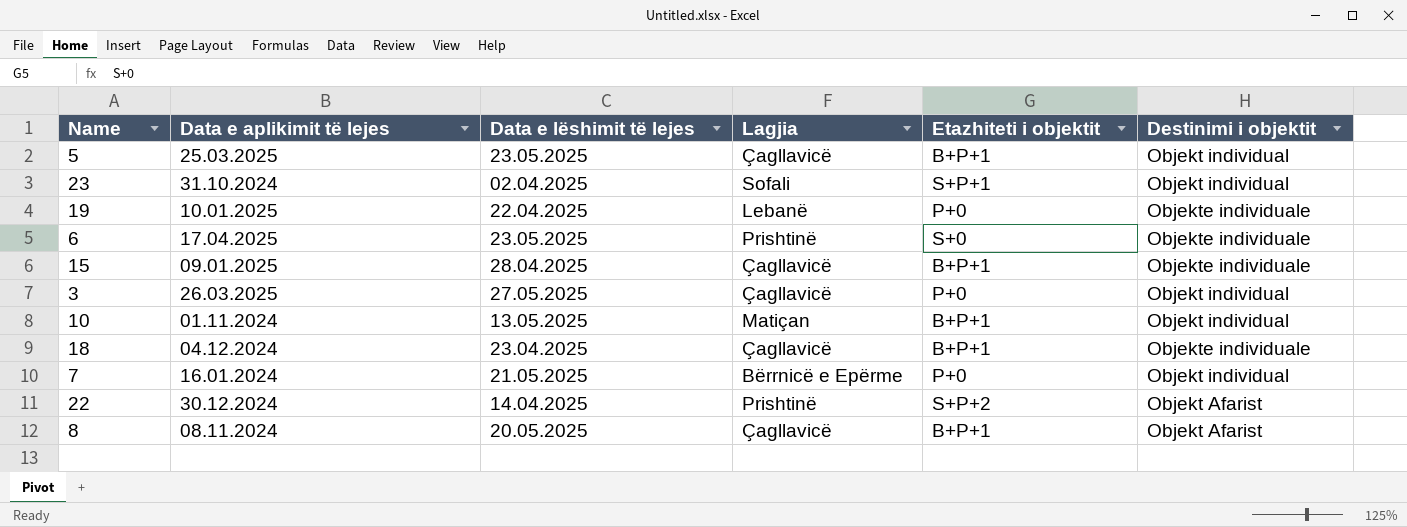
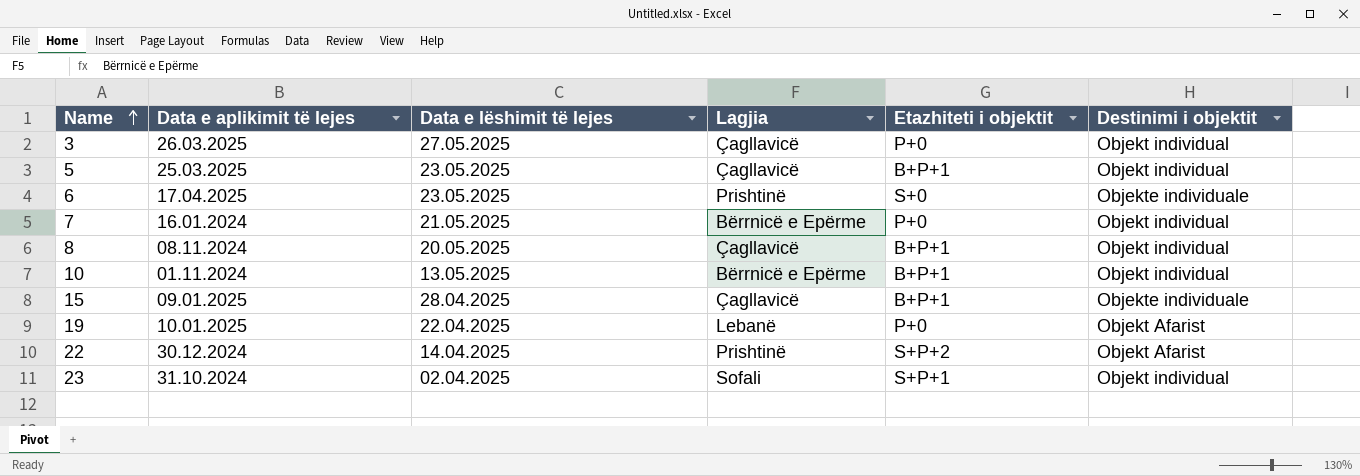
row order: none -> Name ascending
row 18: 04.12.2024 | 23.04.2025 | Çagllavicë | B+P+1 | Objekte individuale -> none
8 | Destinimi i objektit: Objekt Afarist -> Objekt individual
10 | Lagjia: Matiçan -> Bërrnicë e Epërme
19 | Destinimi i objektit: Objekte individuale -> Objekt Afarist

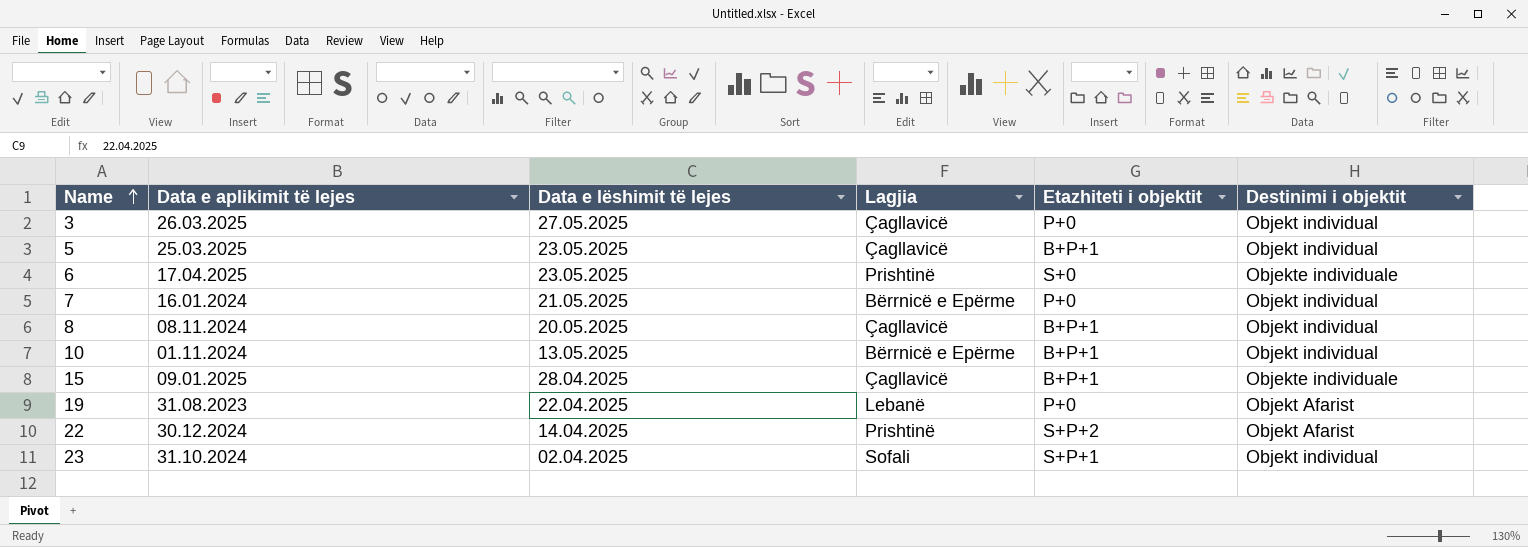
19 | Data e aplikimit të lejes: 10.01.2025 -> 31.08.2023

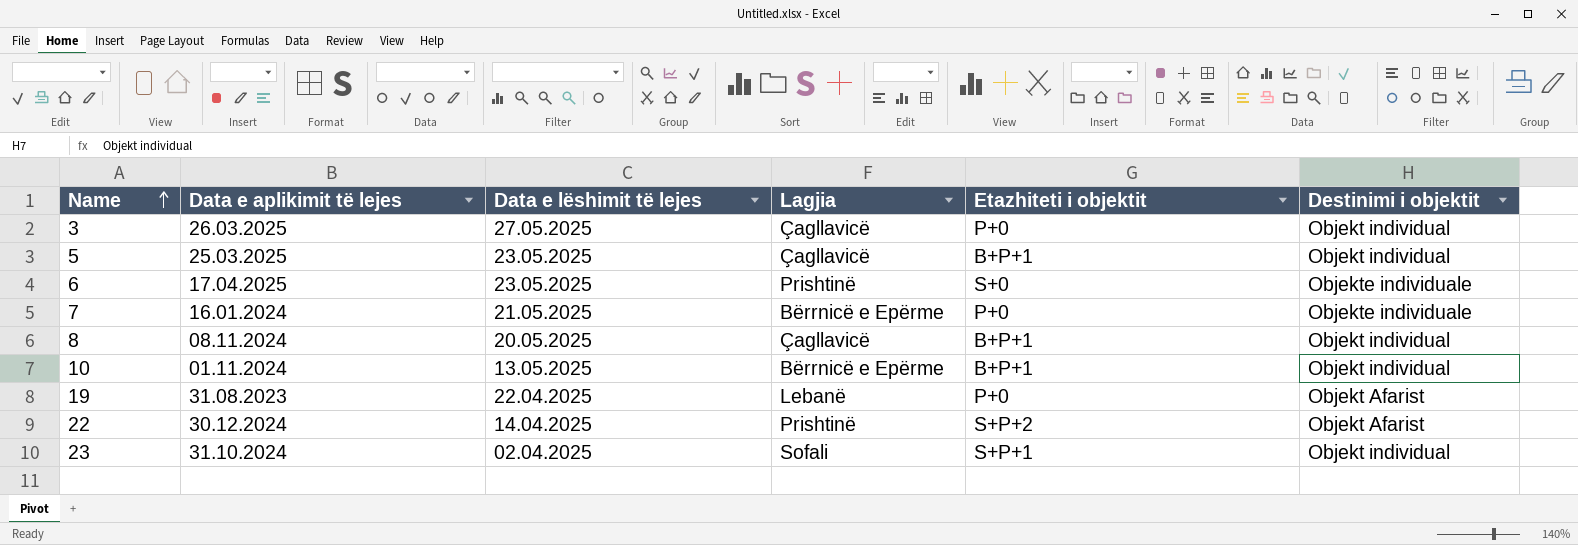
row 15: 09.01.2025 | 28.04.2025 | Çagllavicë | B+P+1 | Objekte individuale -> none
7 | Destinimi i objektit: Objekt individual -> Objekte individuale

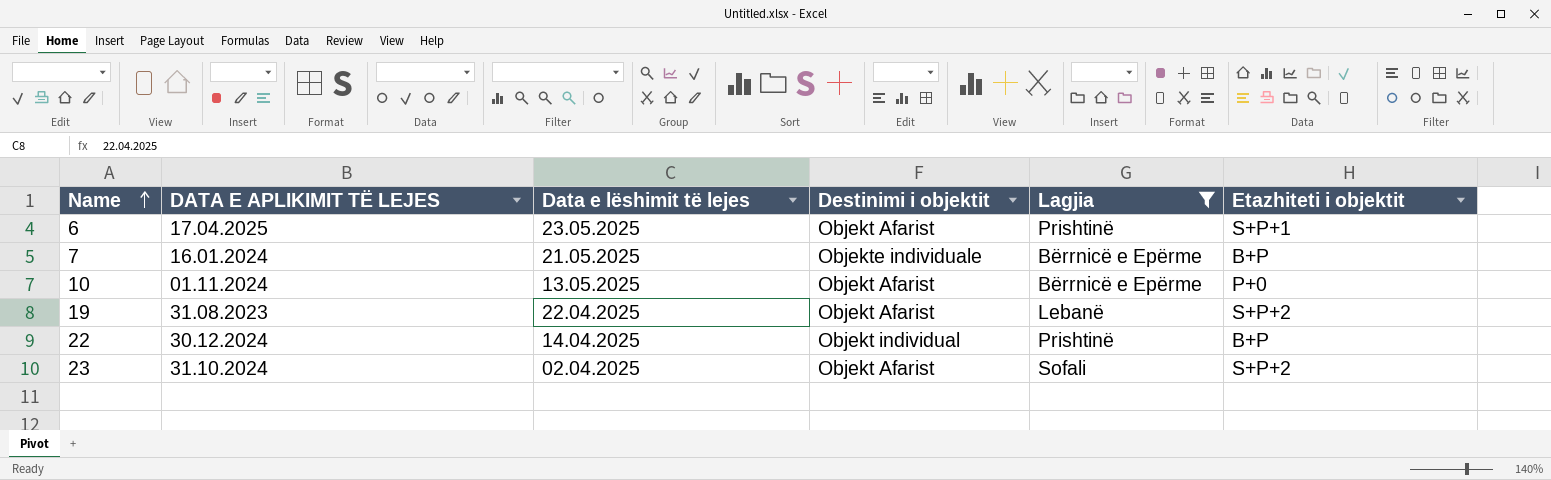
filter: none -> Lagjia != Çagllavicë
column name: Data e aplikimit të lejes -> DATA E APLIKIMIT TË LEJES
column Destinimi i objektit | position: 6 -> 4
6 | Destinimi i objektit: Objekte individuale -> Objekt Afarist
6 | Etazhiteti i objektit: S+0 -> S+P+1
7 | Etazhiteti i objektit: P+0 -> B+P
10 | Destinimi i objektit: Objekt individual -> Objekt Afarist
10 | Etazhiteti i objektit: B+P+1 -> P+0
19 | Etazhiteti i objektit: P+0 -> S+P+2
22 | Destinimi i objektit: Objekt Afarist -> Objekt individual
22 | Etazhiteti i objektit: S+P+2 -> B+P
23 | Destinimi i objektit: Objekt individual -> Objekt Afarist
23 | Etazhiteti i objektit: S+P+1 -> S+P+2

